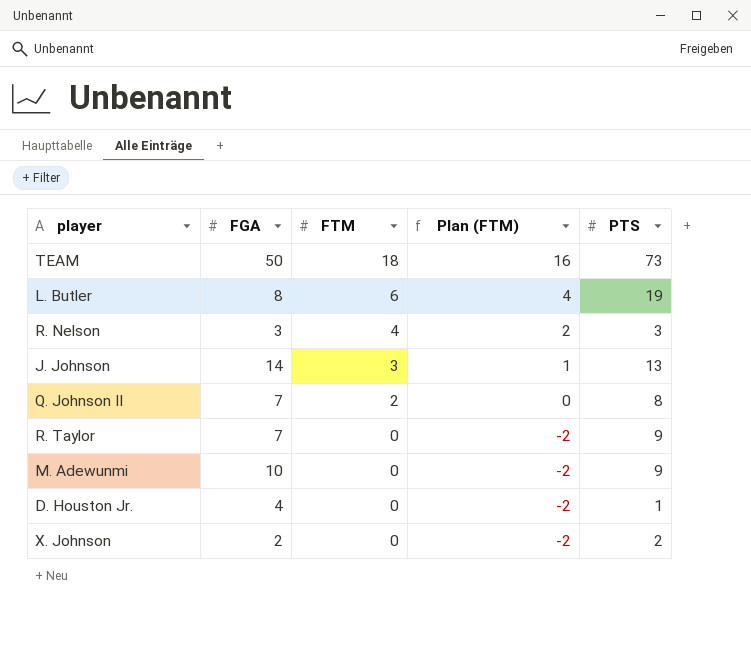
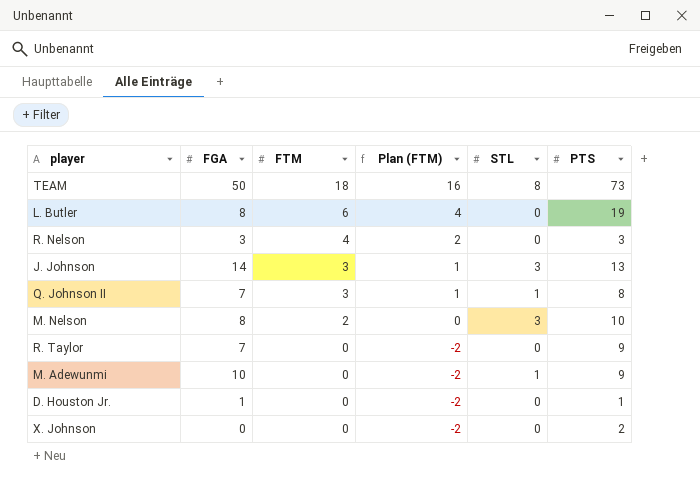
column STL | position: none -> 5
Q. Johnson II | FTM: 2 -> 3
Q. Johnson II | Plan (FTM): 0 -> 1
row M. Nelson: none -> 8 | 2 | 0 | 3 | 10
D. Houston Jr. | FGA: 4 -> 1
X. Johnson | FGA: 2 -> 0

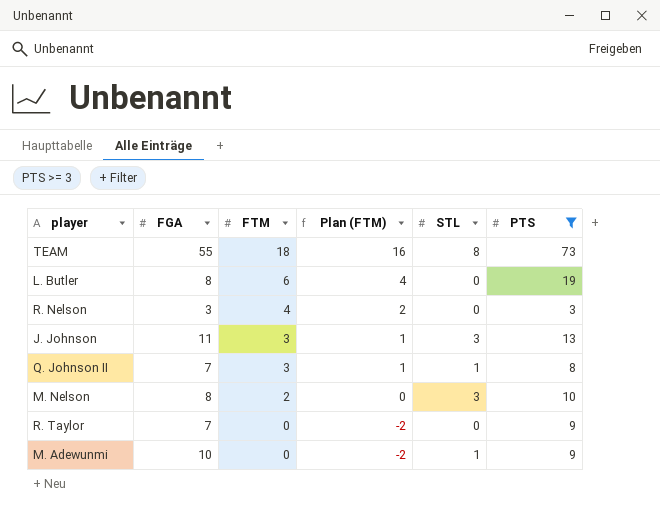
filter: none -> PTS >= 3
TEAM | FGA: 50 -> 55
J. Johnson | FGA: 14 -> 11

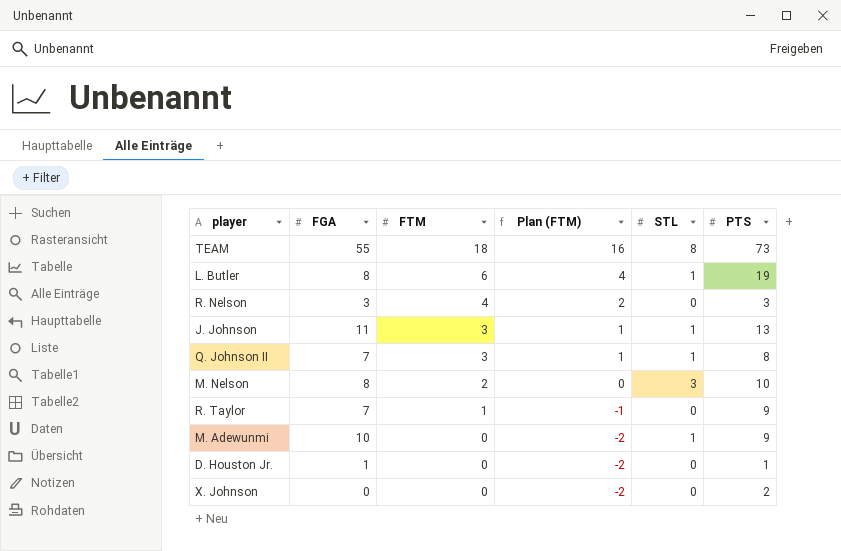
filter: PTS >= 3 -> none
L. Butler | STL: 0 -> 1
J. Johnson | STL: 3 -> 1
R. Taylor | FTM: 0 -> 1
R. Taylor | Plan (FTM): -2 -> -1

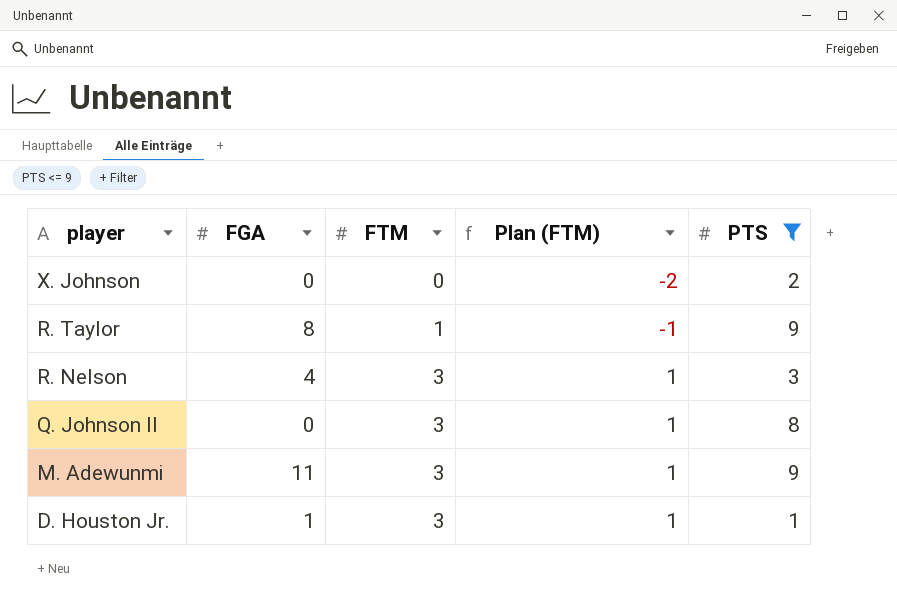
filter: none -> PTS <= 9
row order: FTM descending -> player descending
column STL | position: 5 -> none
R. Taylor | FGA: 7 -> 8
R. Nelson | FGA: 3 -> 4
R. Nelson | FTM: 4 -> 3
R. Nelson | Plan (FTM): 2 -> 1
Q. Johnson II | FGA: 7 -> 0
M. Adewunmi | FGA: 10 -> 11
M. Adewunmi | FTM: 0 -> 3
M. Adewunmi | Plan (FTM): -2 -> 1
D. Houston Jr. | FTM: 0 -> 3
D. Houston Jr. | Plan (FTM): -2 -> 1

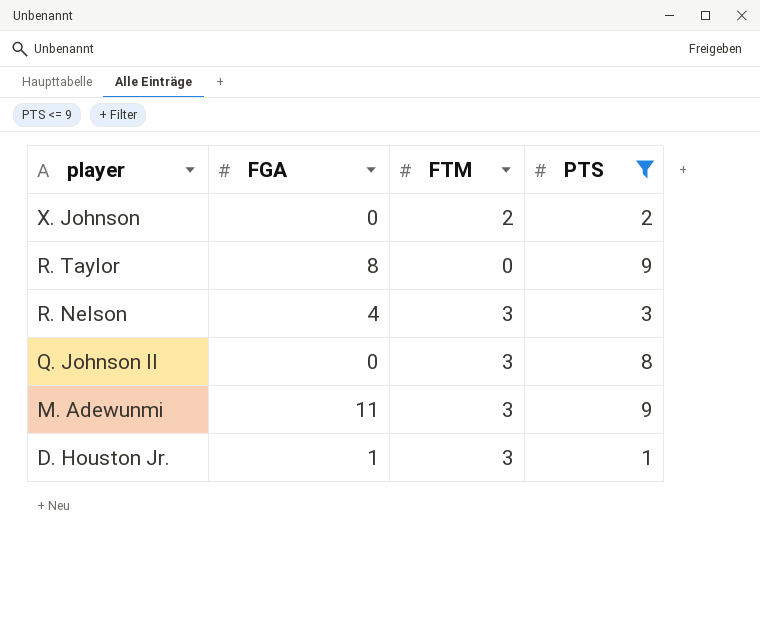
column Plan (FTM) | formula: [FTM] - 2 -> none
X. Johnson | FTM: 0 -> 2
R. Taylor | FTM: 1 -> 0

